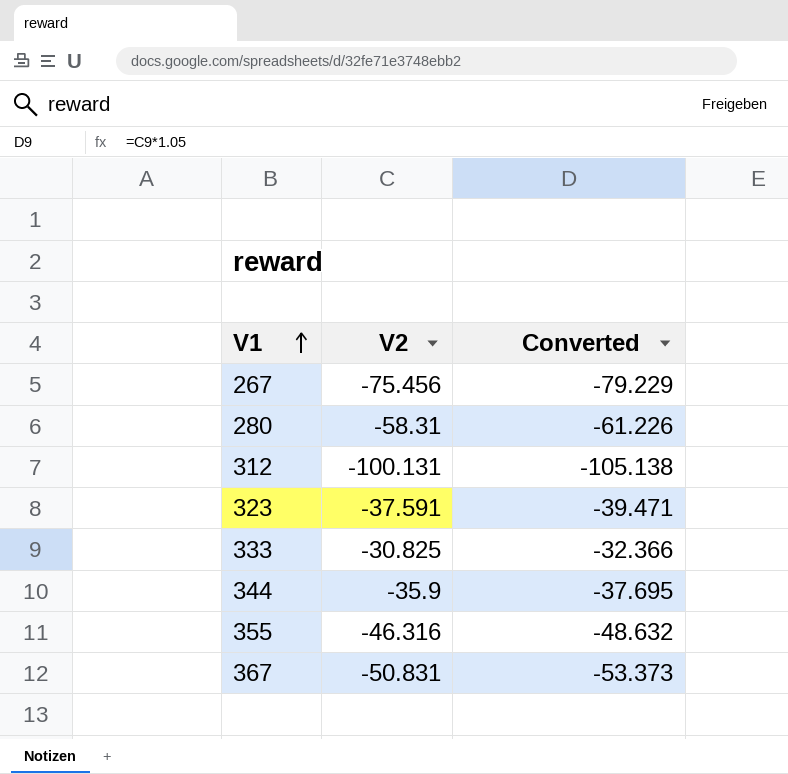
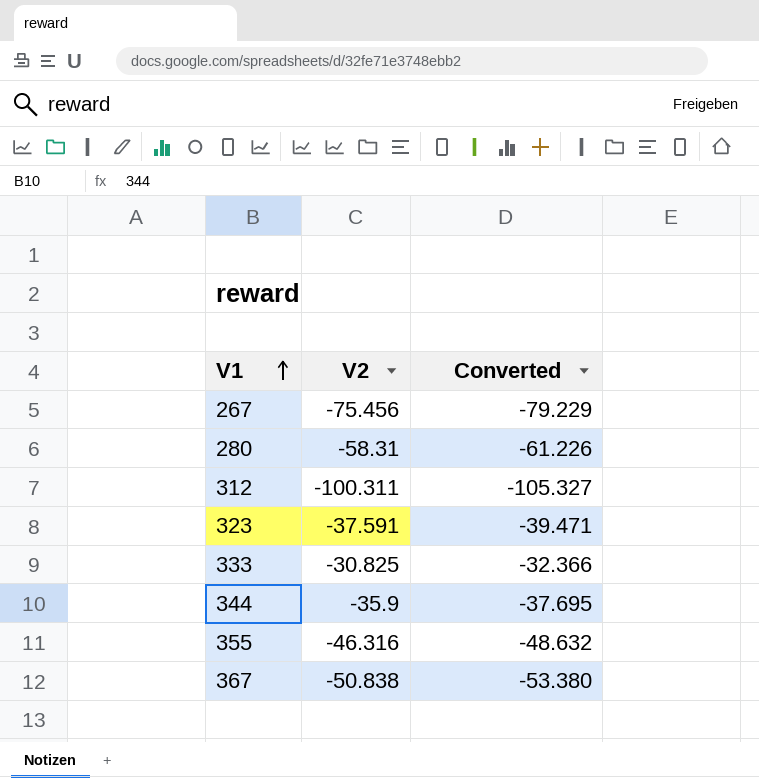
312 | V2: -100.131 -> -100.311
312 | Converted: -105.138 -> -105.327
367 | V2: -50.831 -> -50.838
367 | Converted: -53.373 -> -53.380

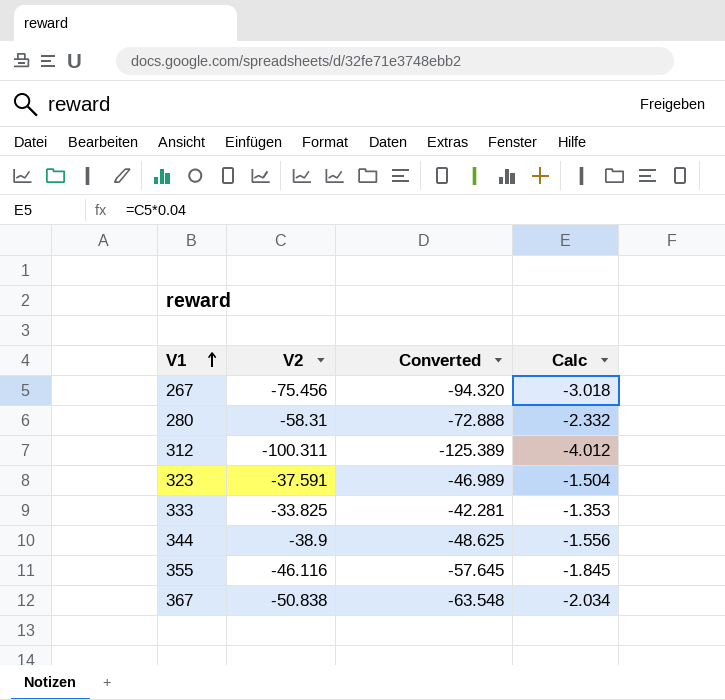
column Converted | formula: [V2] * 1.05 -> [V2] * 1.25
column Calc | formula: none -> [V2] * 0.04
333 | V2: -30.825 -> -33.825
344 | V2: -35.9 -> -38.9
355 | V2: -46.316 -> -46.116

